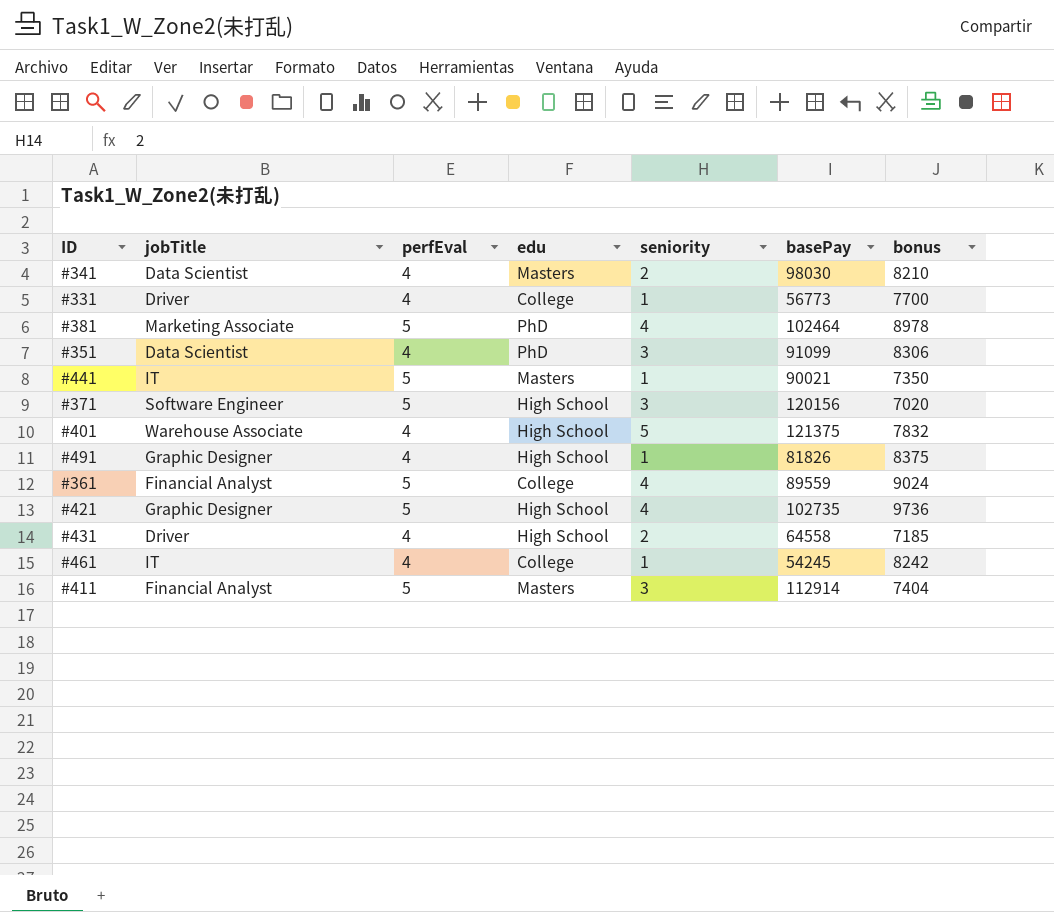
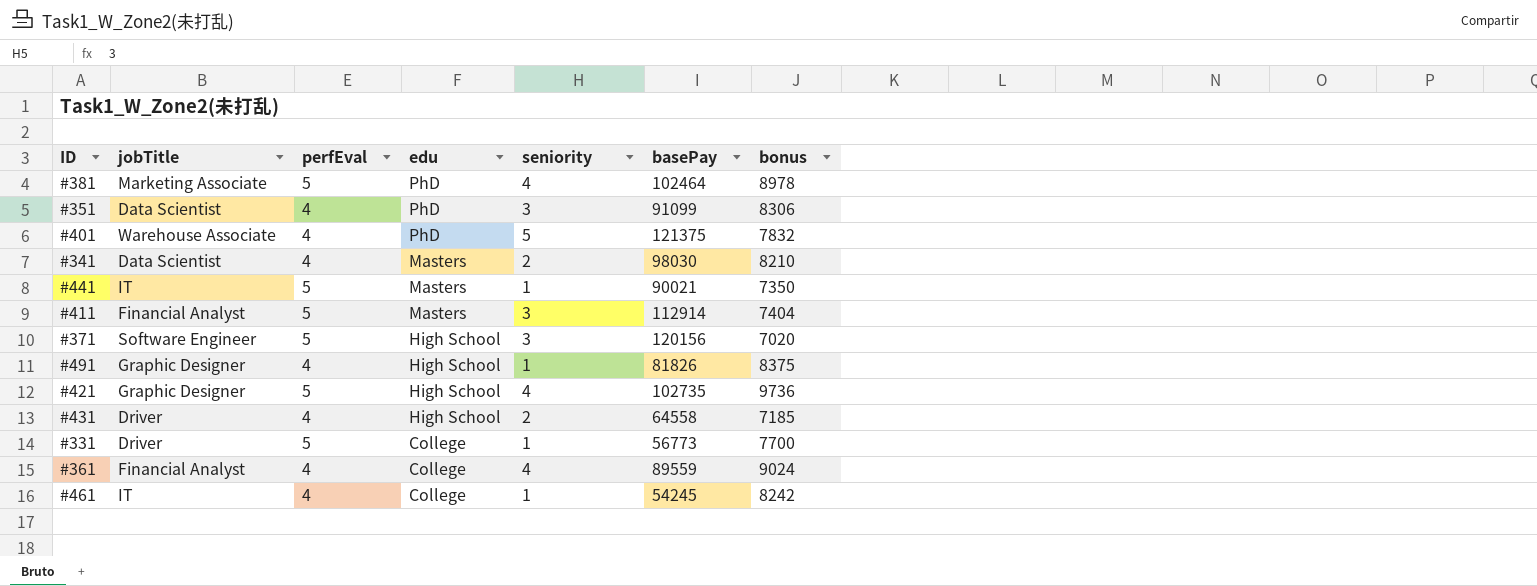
row order: none -> edu descending
#401 | edu: High School -> PhD
#331 | perfEval: 4 -> 5
#361 | perfEval: 5 -> 4

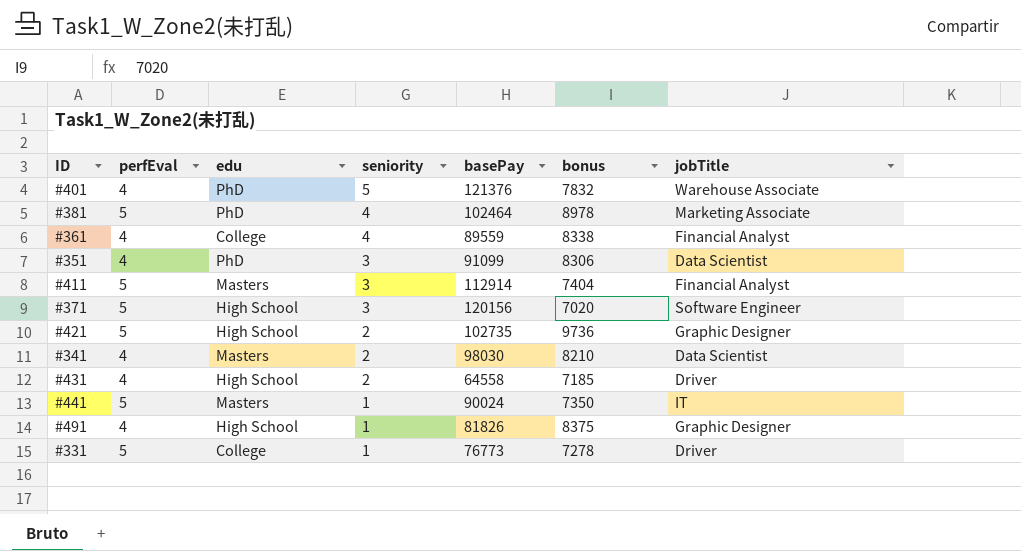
row order: edu descending -> seniority descending
column jobTitle | position: 2 -> 7
row #461: IT | 4 | College | 1 | 54245 | 8242 -> none
#401 | basePay: 121375 -> 121376
#361 | bonus: 9024 -> 8338
#421 | seniority: 4 -> 2
#441 | basePay: 90021 -> 90024
#331 | basePay: 56773 -> 76773
#331 | bonus: 7700 -> 7278

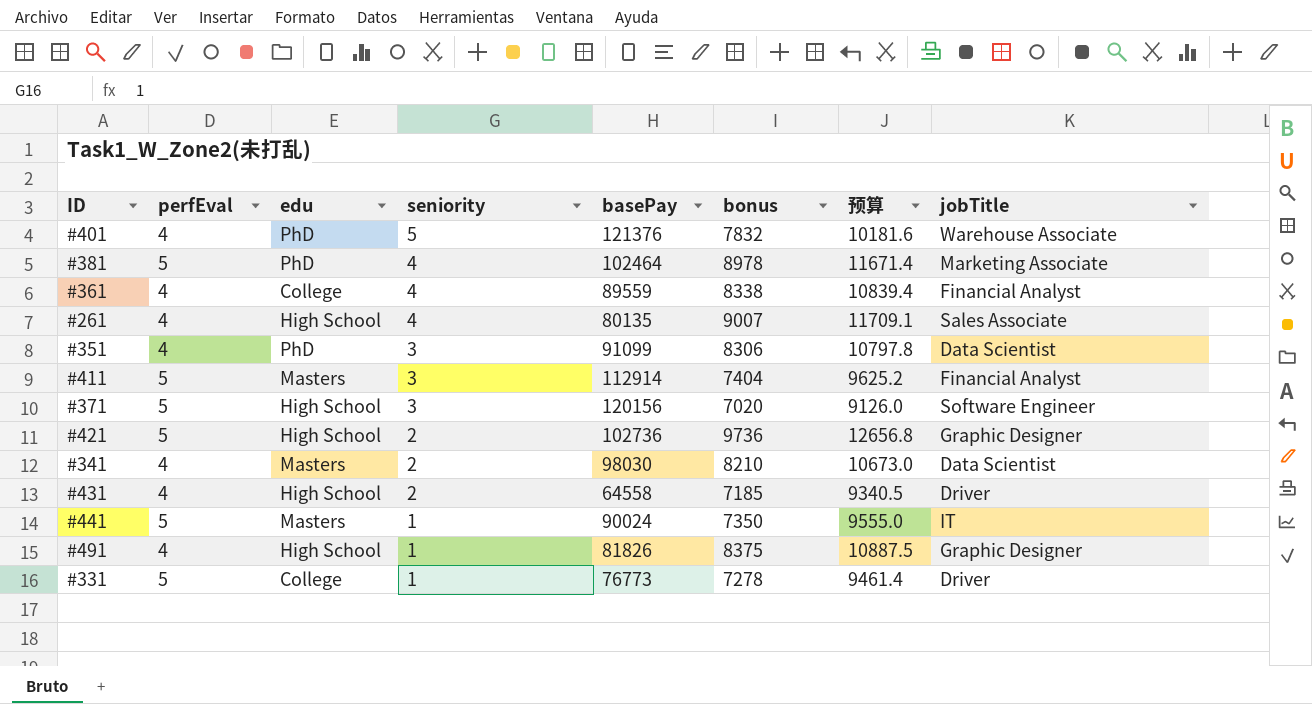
column 预算 | formula: none -> [bonus] * 1.3
row #261: none -> 4 | High School | 4 | 80135 | 9007 | 11709.1 | Sales Associate
#421 | basePay: 102735 -> 102736

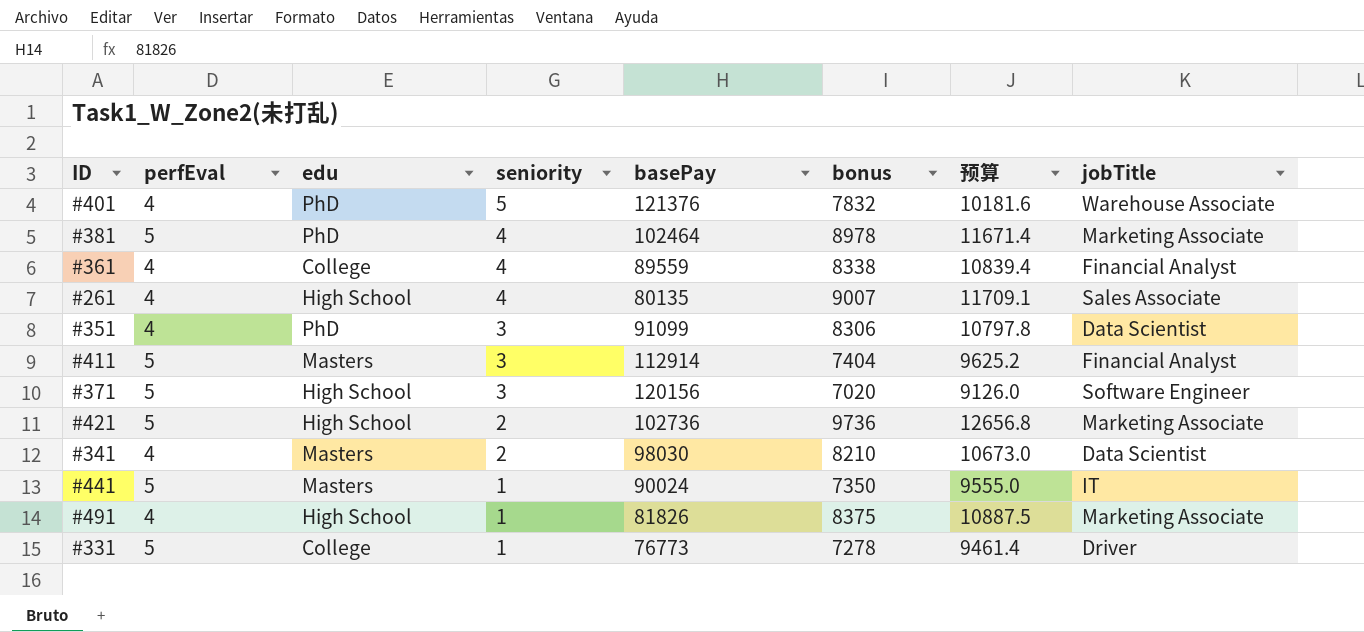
row #431: 4 | High School | 2 | 64558 | 7185 | 9340.5 | Driver -> none
#421 | jobTitle: Graphic Designer -> Marketing Associate
#491 | jobTitle: Graphic Designer -> Marketing Associate

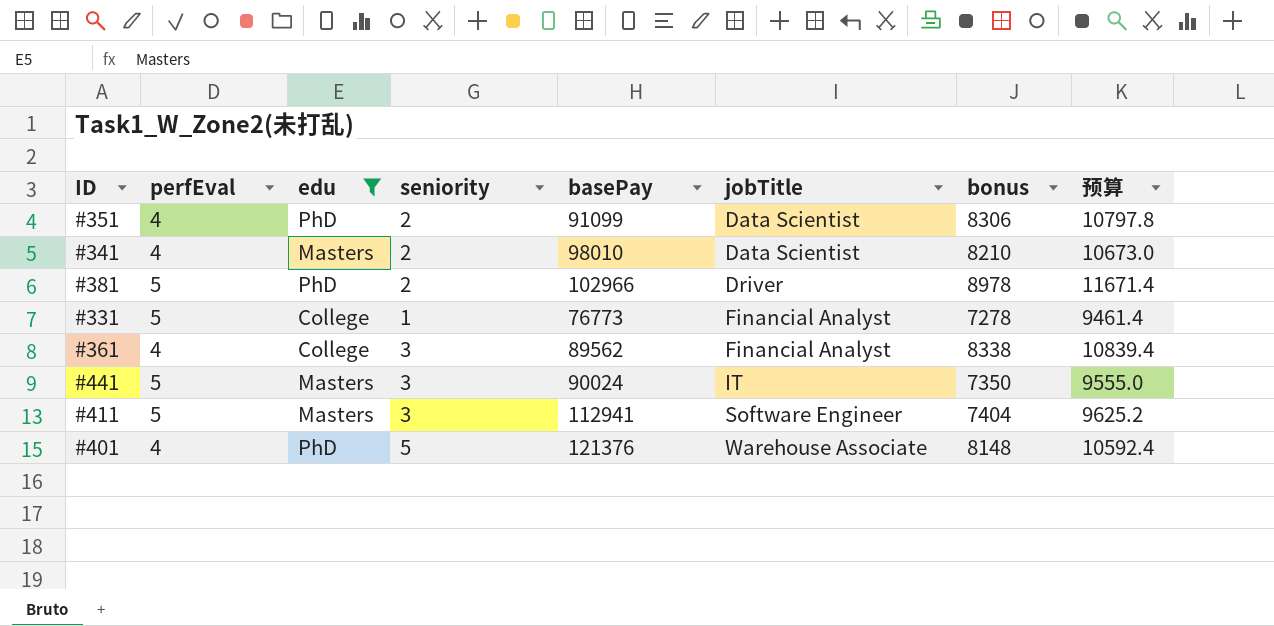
filter: none -> edu != High School
row order: seniority descending -> jobTitle ascending
column jobTitle | position: 8 -> 6
#351 | seniority: 3 -> 2
#341 | basePay: 98030 -> 98010
#381 | seniority: 4 -> 2
#381 | basePay: 102464 -> 102966
#381 | jobTitle: Marketing Associate -> Driver
#331 | jobTitle: Driver -> Financial Analyst
#361 | seniority: 4 -> 3
#361 | basePay: 89559 -> 89562
#441 | seniority: 1 -> 3
#411 | basePay: 112914 -> 112941
#411 | jobTitle: Financial Analyst -> Software Engineer
#401 | bonus: 7832 -> 8148
#401 | 预算: 10181.6 -> 10592.4

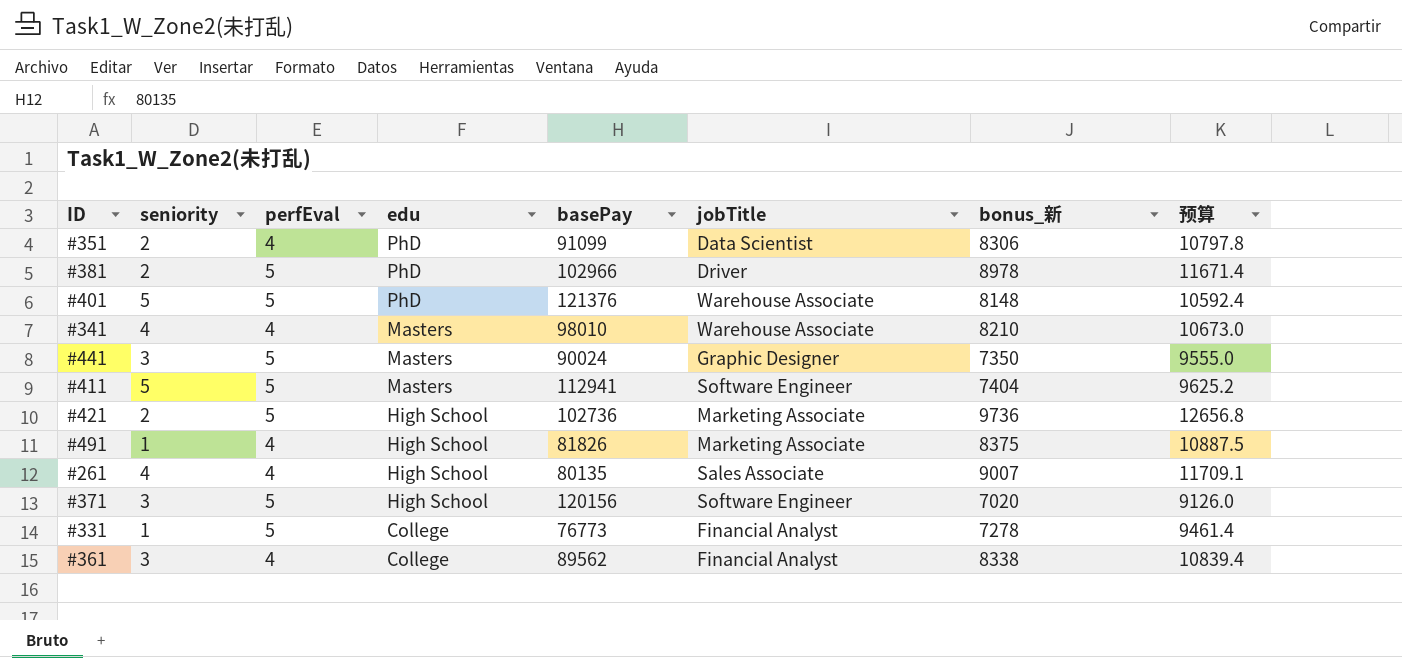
filter: edu != High School -> none
row order: jobTitle ascending -> edu descending
column seniority | position: 4 -> 2
column name: bonus -> bonus_新
#401 | perfEval: 4 -> 5
#341 | seniority: 2 -> 4
#341 | jobTitle: Data Scientist -> Warehouse Associate
#441 | jobTitle: IT -> Graphic Designer
#411 | seniority: 3 -> 5

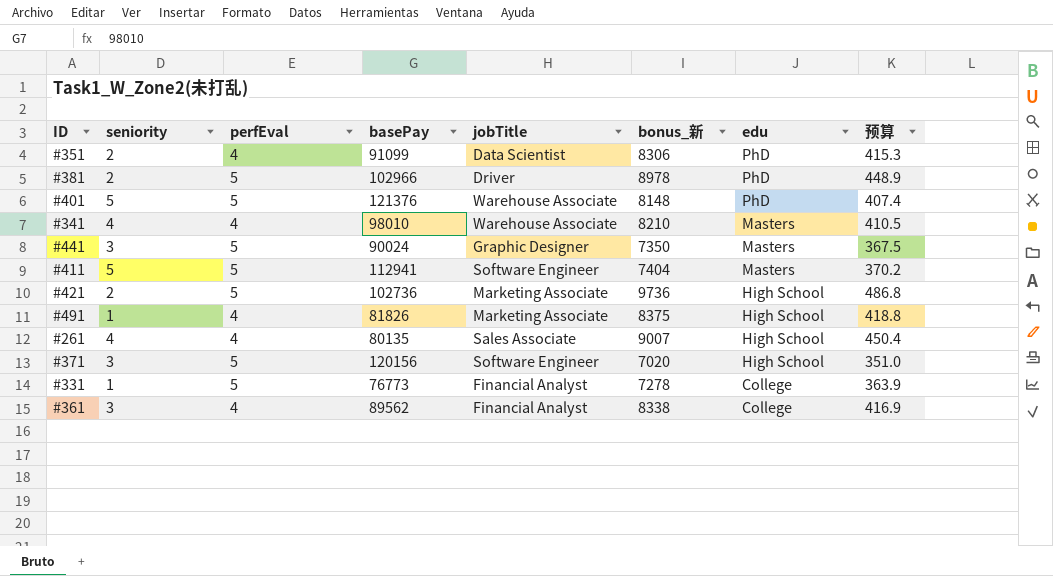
column edu | position: 4 -> 7
column 预算 | formula: [bonus_新] * 1.3 -> [bonus_新] * 0.05

